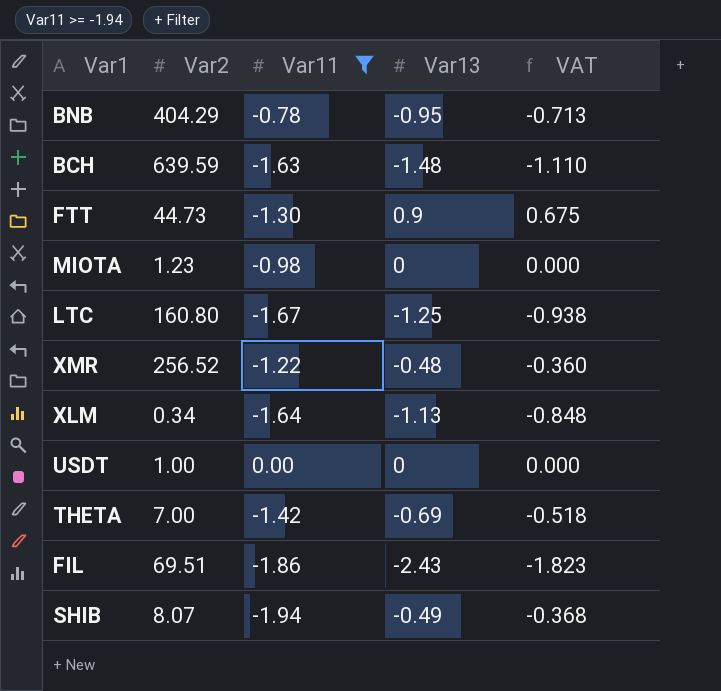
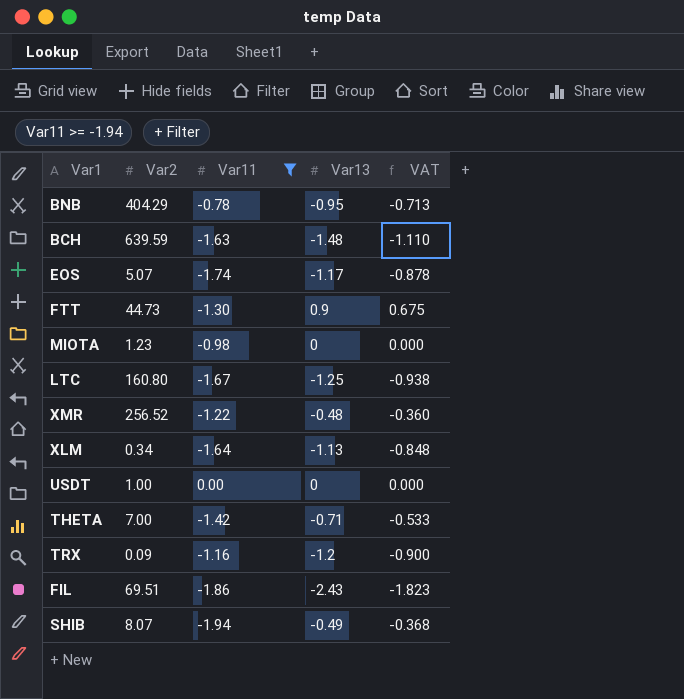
row EOS: none -> 5.07 | -1.74 | -1.17 | -0.878
THETA | Var13: -0.69 -> -0.71
THETA | VAT: -0.518 -> -0.533
row TRX: none -> 0.09 | -1.16 | -1.2 | -0.900

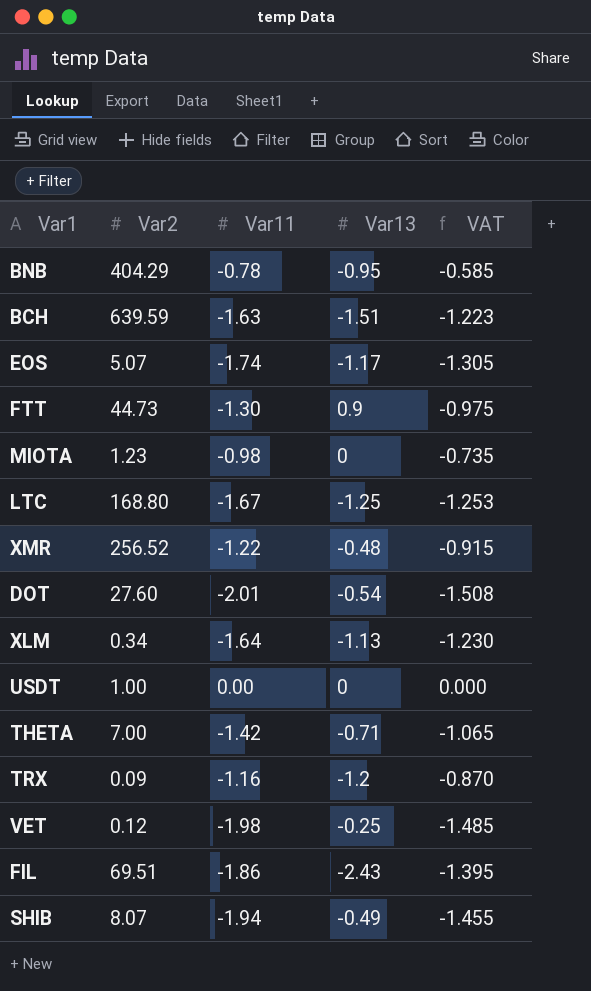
filter: Var11 >= -1.94 -> none
column VAT | formula: [Var13] * 0.75 -> [Var11] * 0.75
BCH | Var13: -1.48 -> -1.51
LTC | Var2: 160.80 -> 168.80

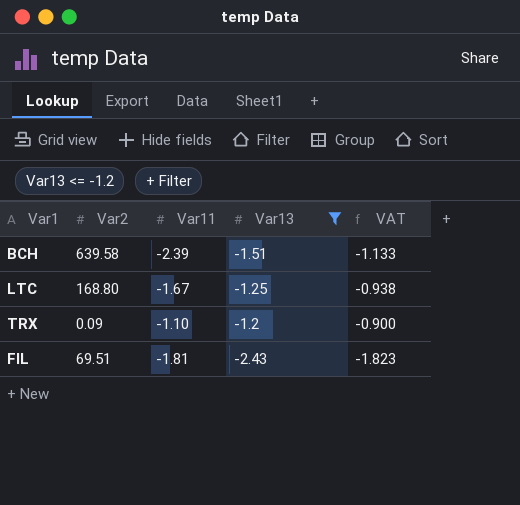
filter: none -> Var13 <= -1.2
column VAT | formula: [Var11] * 0.75 -> [Var13] * 0.75
BCH | Var2: 639.59 -> 639.58
BCH | Var11: -1.63 -> -2.39
TRX | Var11: -1.16 -> -1.10
FIL | Var11: -1.86 -> -1.81

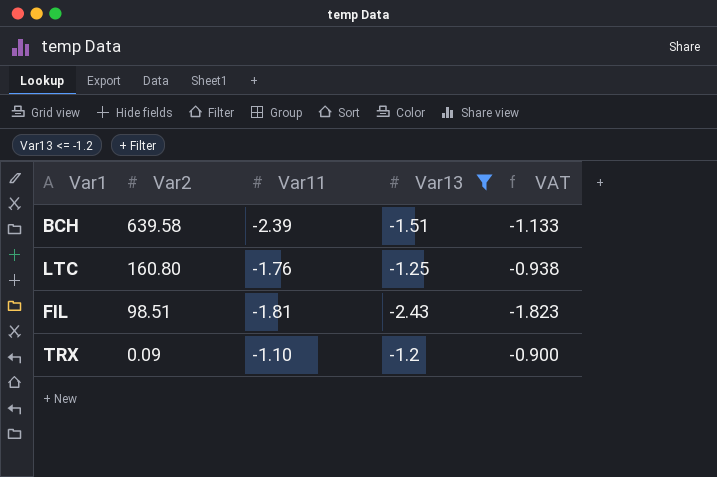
row order: none -> Var2 descending
LTC | Var2: 168.80 -> 160.80
LTC | Var11: -1.67 -> -1.76
FIL | Var2: 69.51 -> 98.51

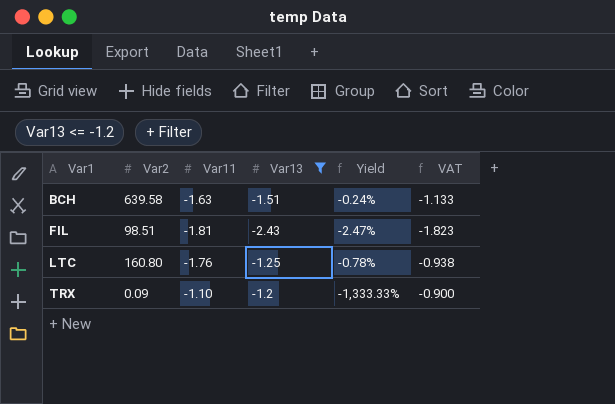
row order: Var2 descending -> Var1 ascending
column Yield | formula: none -> [Var13] / [Var2]
BCH | Var11: -2.39 -> -1.63

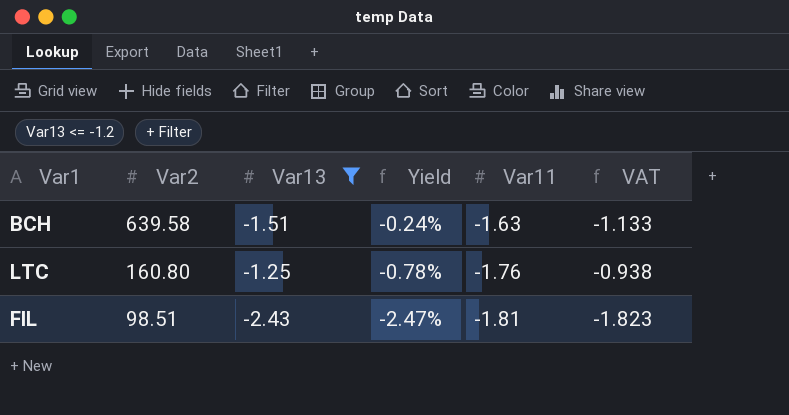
row order: Var1 ascending -> Var2 descending
column Var11 | position: 3 -> 5
row TRX: 0.09 | -1.10 | -1.2 | -1,333.33% | -0.900 -> none

